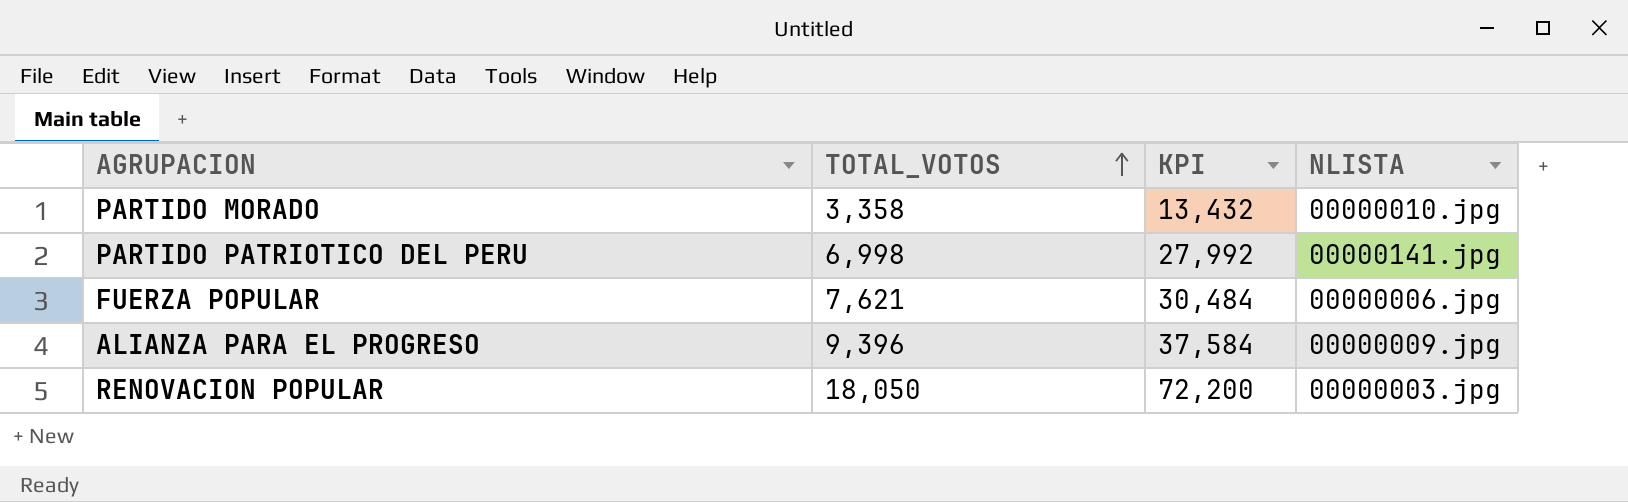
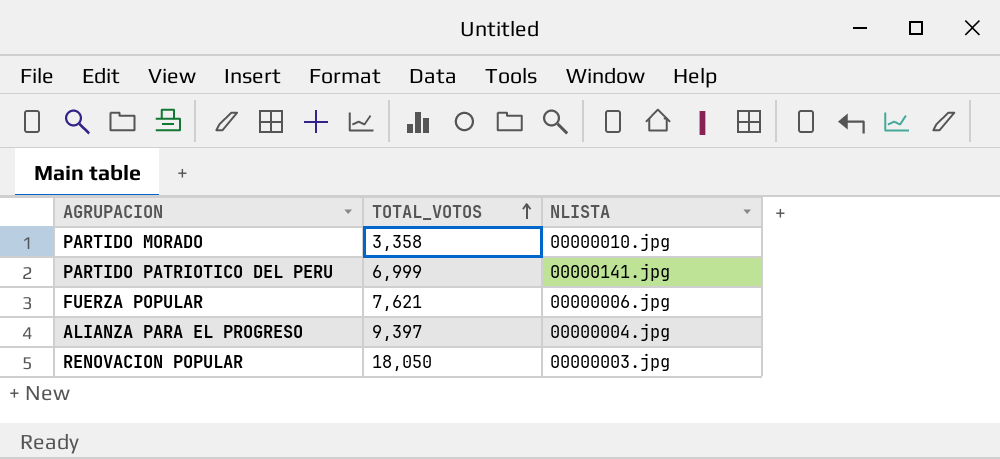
column KPI | formula: [TOTAL_VOTOS] * 4 -> none
PARTIDO PATRIOTICO DEL PERU | TOTAL_VOTOS: 6,998 -> 6,999
ALIANZA PARA EL PROGRESO | TOTAL_VOTOS: 9,396 -> 9,397
ALIANZA PARA EL PROGRESO | NLISTA: 00000009.jpg -> 00000004.jpg

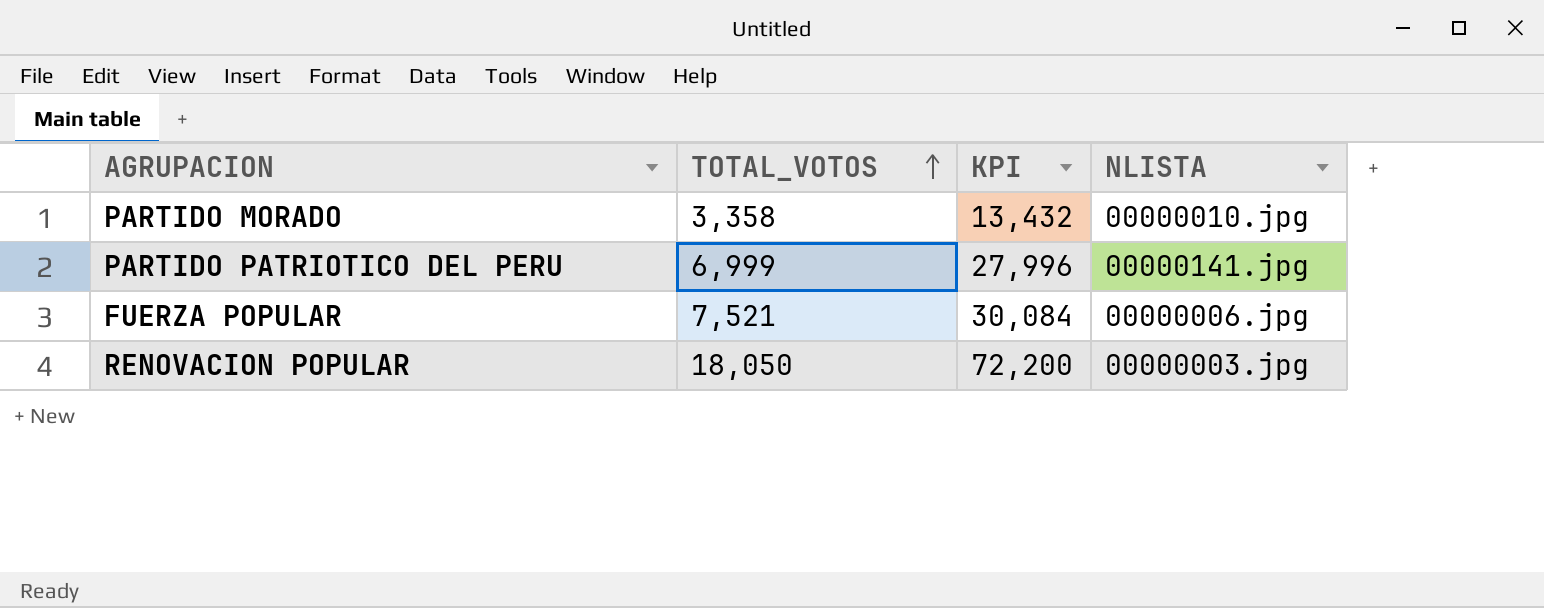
column KPI | formula: none -> [TOTAL_VOTOS] * 4
row ALIANZA PARA EL PROGRESO: 9,397 | 00000004.jpg -> none
FUERZA POPULAR | TOTAL_VOTOS: 7,621 -> 7,521

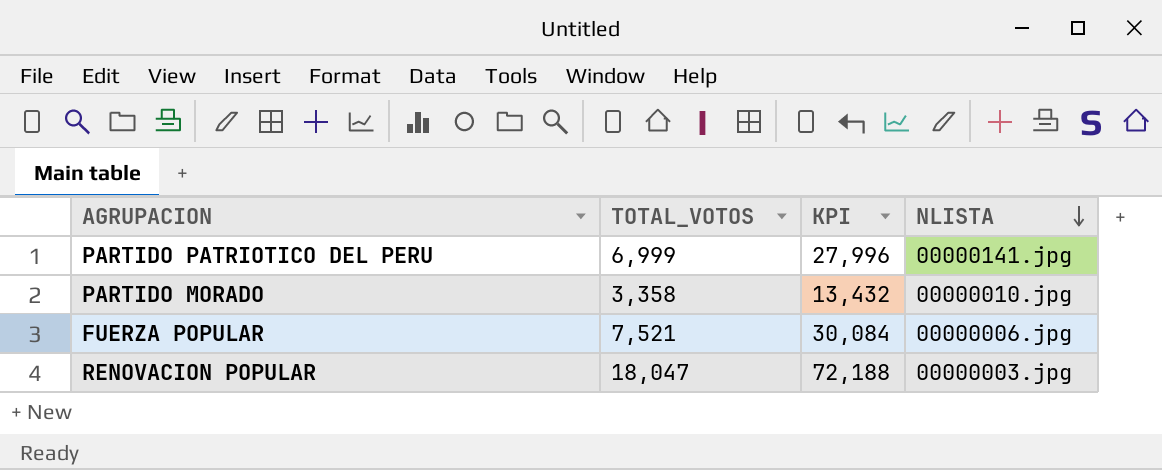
row order: TOTAL_VOTOS ascending -> NLISTA descending
RENOVACION POPULAR | TOTAL_VOTOS: 18,050 -> 18,047
RENOVACION POPULAR | KPI: 72,200 -> 72,188

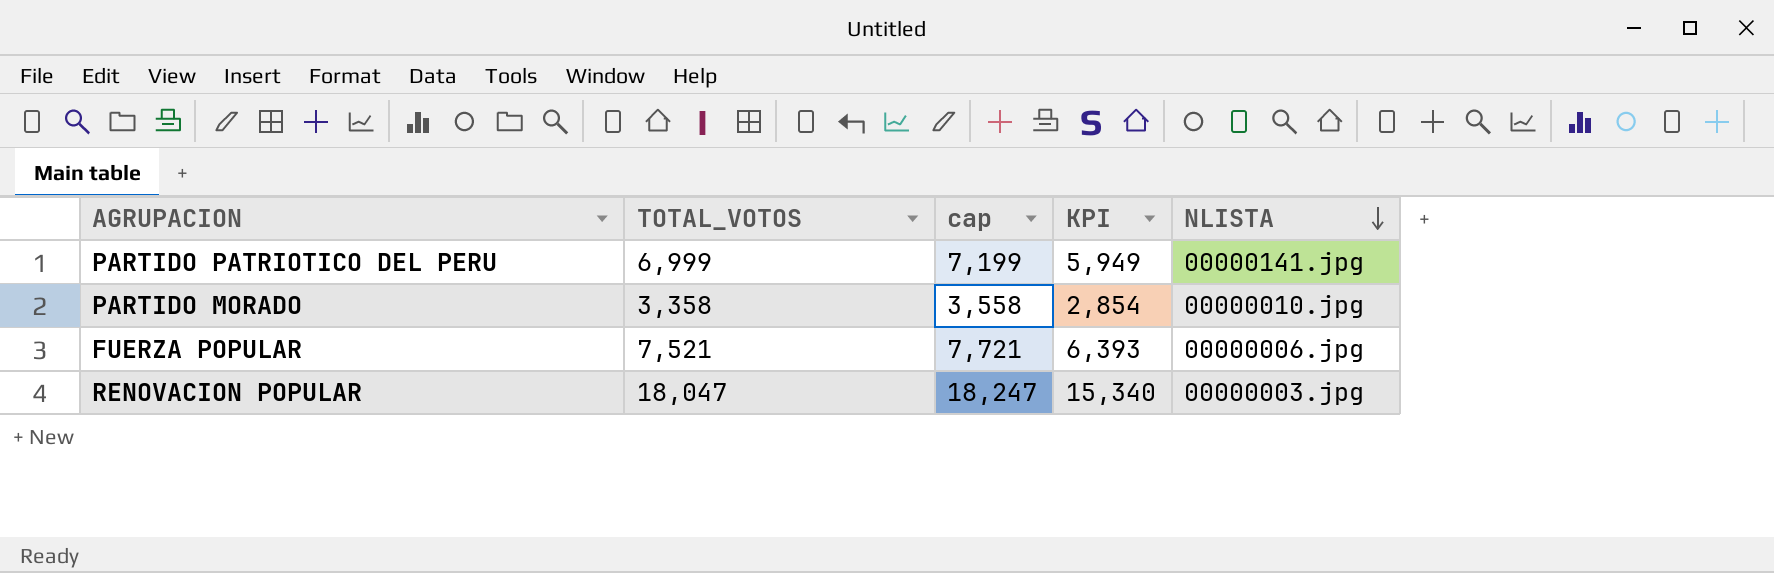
column cap | formula: none -> [TOTAL_VOTOS] + 200
column KPI | formula: [TOTAL_VOTOS] * 4 -> [TOTAL_VOTOS] * 0.85

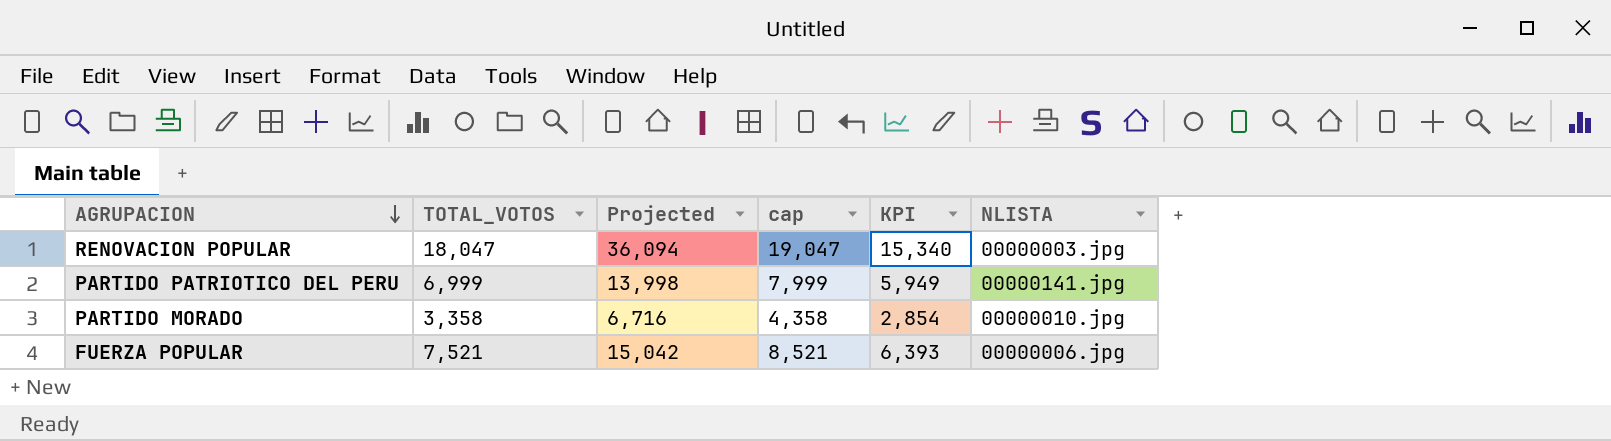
row order: NLISTA descending -> AGRUPACION descending
column Projected | formula: none -> [TOTAL_VOTOS] * 2
column cap | formula: [TOTAL_VOTOS] + 200 -> [TOTAL_VOTOS] + 1000

